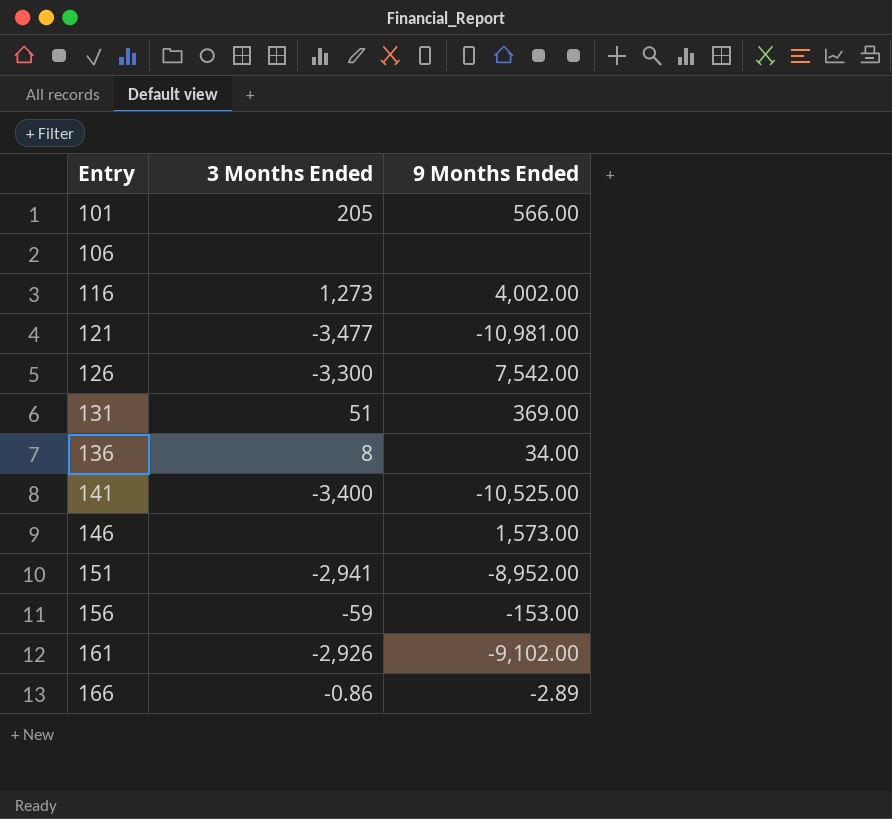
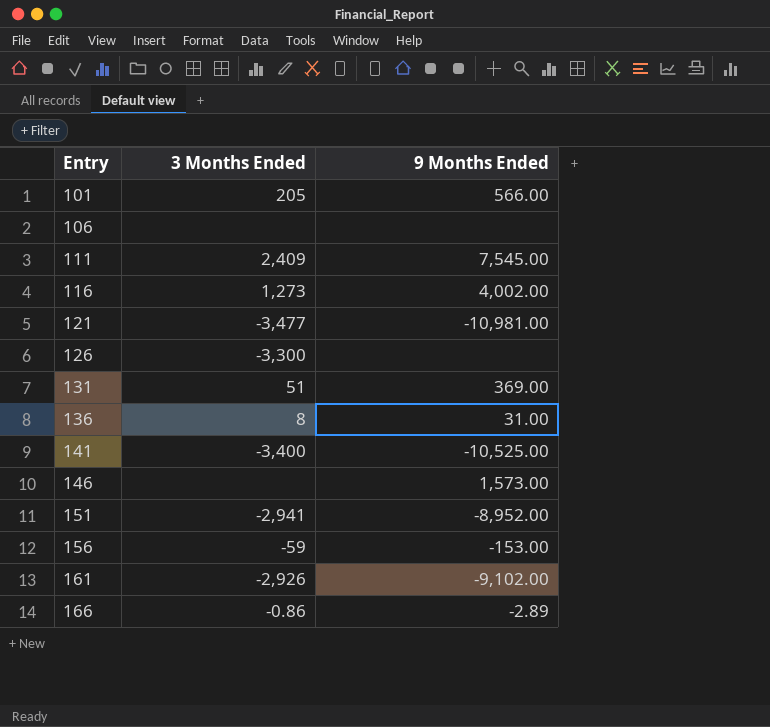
row 111: none -> 2,409 | 7,545.00
126 | 9 Months Ended: 7,542.00 -> none
136 | 9 Months Ended: 34.00 -> 31.00

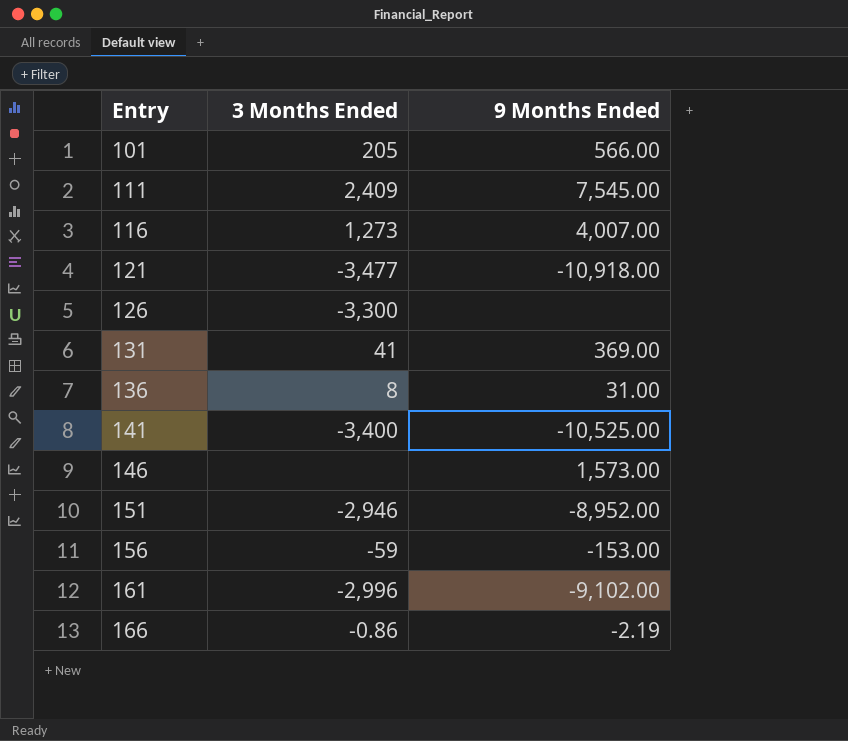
row 106: none | none -> none
116 | 9 Months Ended: 4,002.00 -> 4,007.00
121 | 9 Months Ended: -10,981.00 -> -10,918.00
131 | 3 Months Ended: 51 -> 41
151 | 3 Months Ended: -2,941 -> -2,946
161 | 3 Months Ended: -2,926 -> -2,996
166 | 9 Months Ended: -2.89 -> -2.19

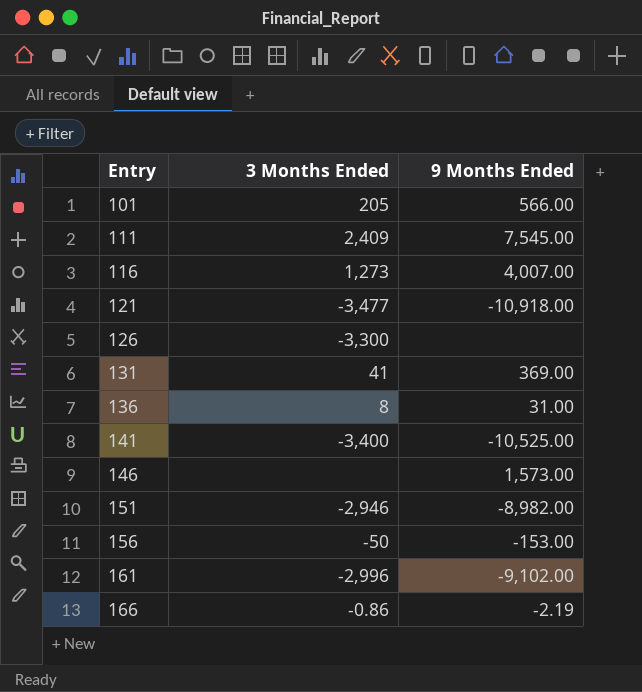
151 | 9 Months Ended: -8,952.00 -> -8,982.00
156 | 3 Months Ended: -59 -> -50

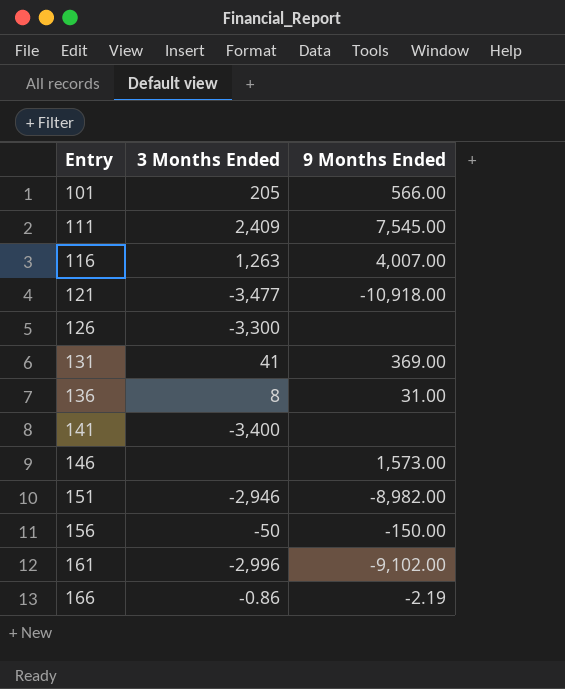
116 | 3 Months Ended: 1,273 -> 1,263
141 | 9 Months Ended: -10,525.00 -> none
156 | 9 Months Ended: -153.00 -> -150.00

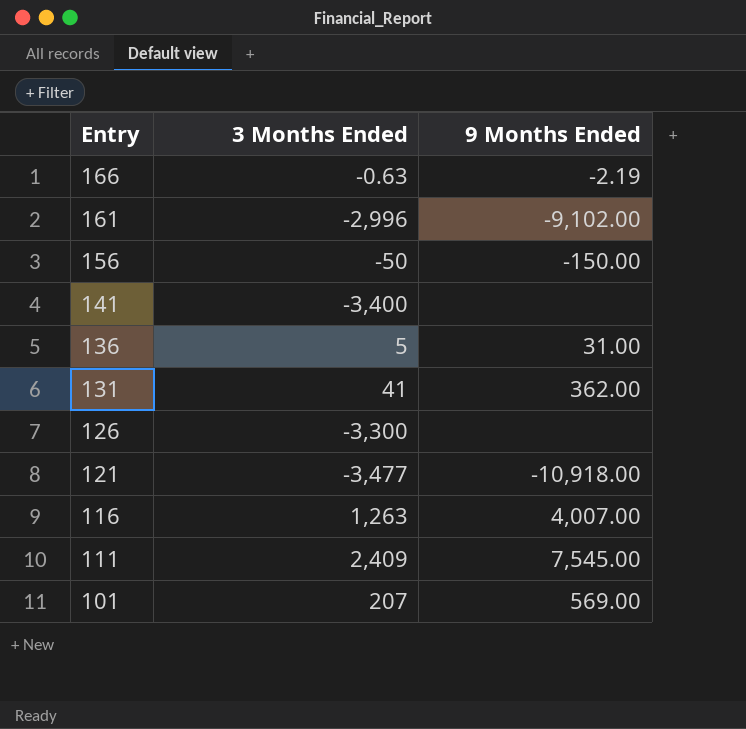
row order: Entry ascending -> Entry descending
row 146: none | 1,573.00 -> none
row 151: -2,946 | -8,982.00 -> none
166 | 3 Months Ended: -0.86 -> -0.63
136 | 3 Months Ended: 8 -> 5
131 | 9 Months Ended: 369.00 -> 362.00
101 | 3 Months Ended: 205 -> 207
101 | 9 Months Ended: 566.00 -> 569.00

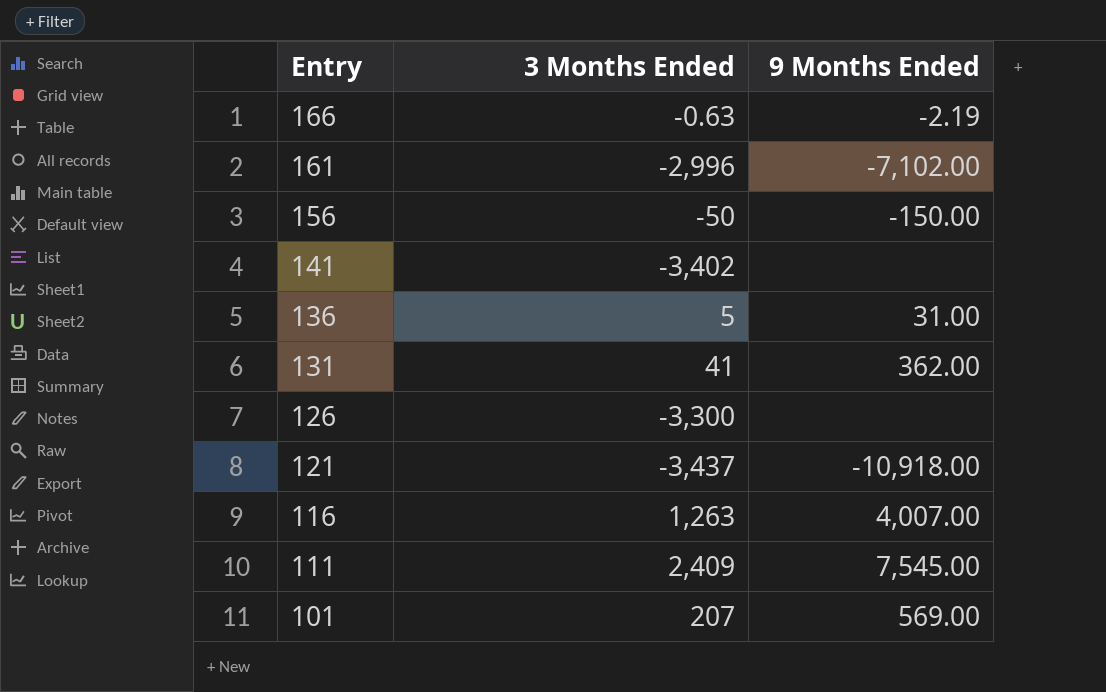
161 | 9 Months Ended: -9,102.00 -> -7,102.00
141 | 3 Months Ended: -3,400 -> -3,402
121 | 3 Months Ended: -3,477 -> -3,437

